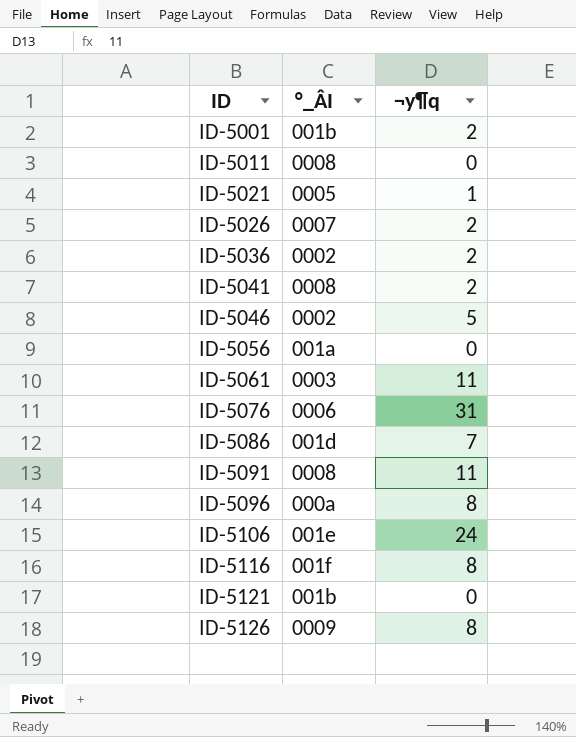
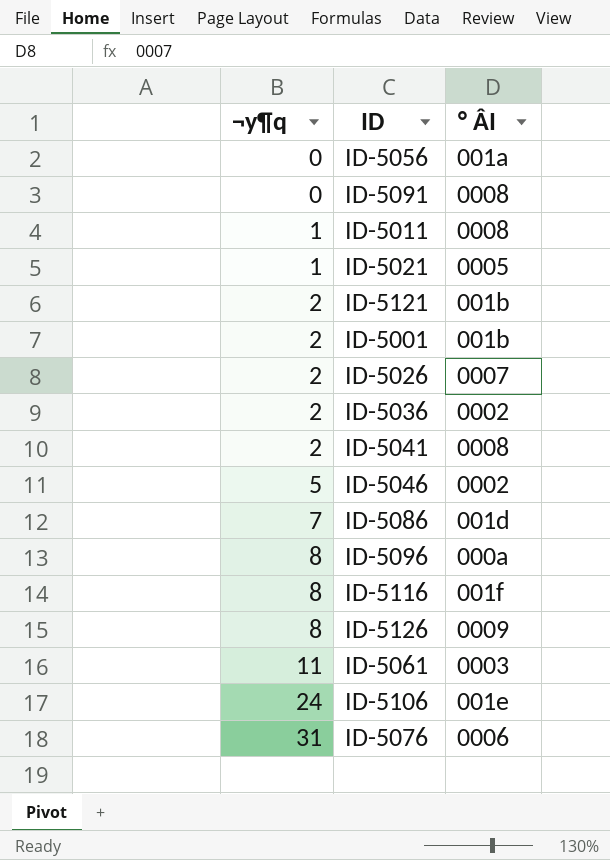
row order: ID ascending -> ¬y¶q ascending
column ¬y¶q | position: 3 -> 1
column name: °_ÂI -> ° ÂI
ID-5091 | ¬y¶q: 11 -> 0
ID-5011 | ¬y¶q: 0 -> 1
ID-5121 | ¬y¶q: 0 -> 2

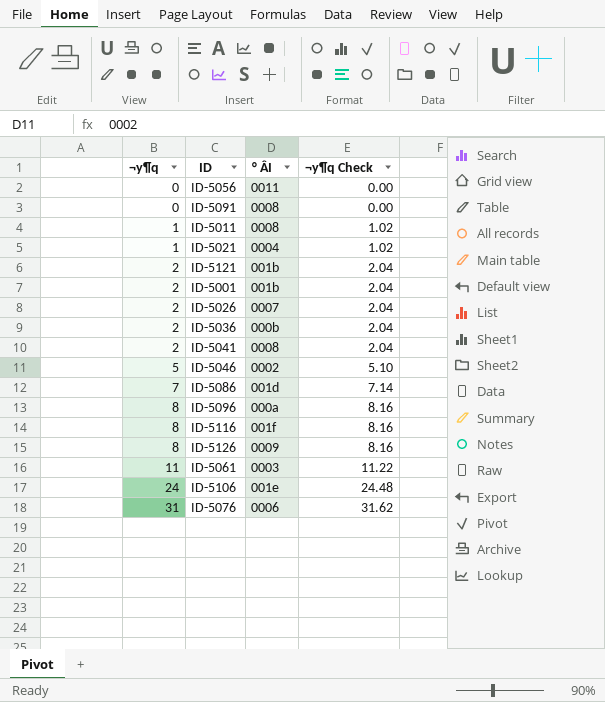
column ¬y¶q Check | formula: none -> [¬y¶q] * 1.02
ID-5056 | ° ÂI: 001a -> 0011
ID-5021 | ° ÂI: 0005 -> 0004
ID-5036 | ° ÂI: 0002 -> 000b

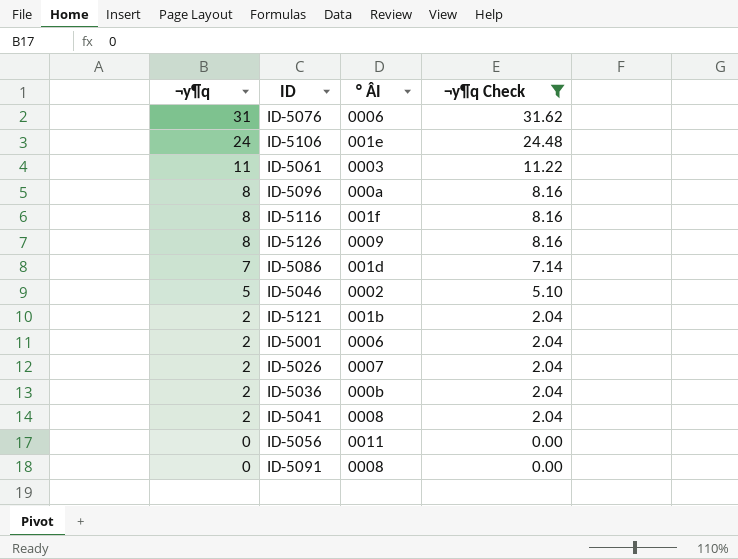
filter: none -> ¬y¶q Check != 1.02
row order: ¬y¶q ascending -> ¬y¶q descending
ID-5001 | ° ÂI: 001b -> 0006

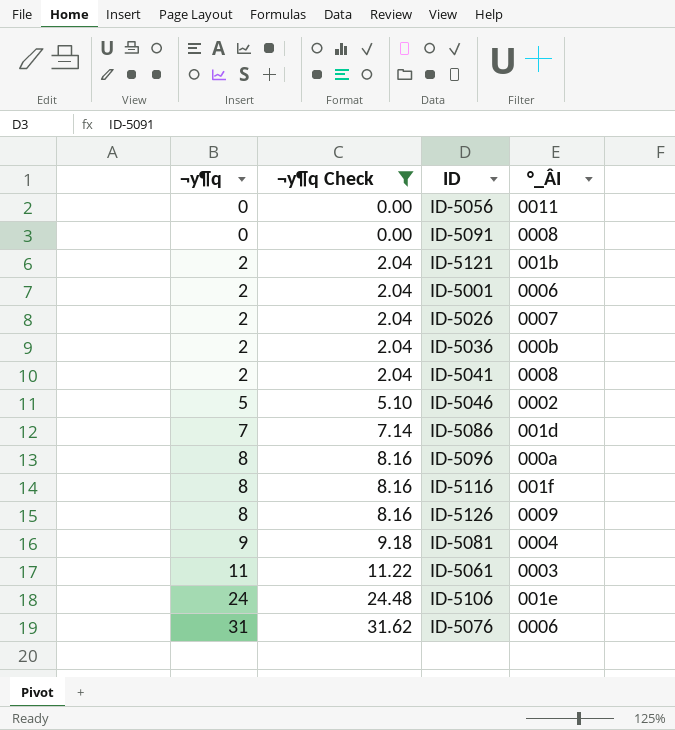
row order: ¬y¶q descending -> ¬y¶q ascending
column ¬y¶q Check | position: 4 -> 2
column name: ° ÂI -> °_ÂI
row ID-5081: none -> 9 | 9.18 | 0004

